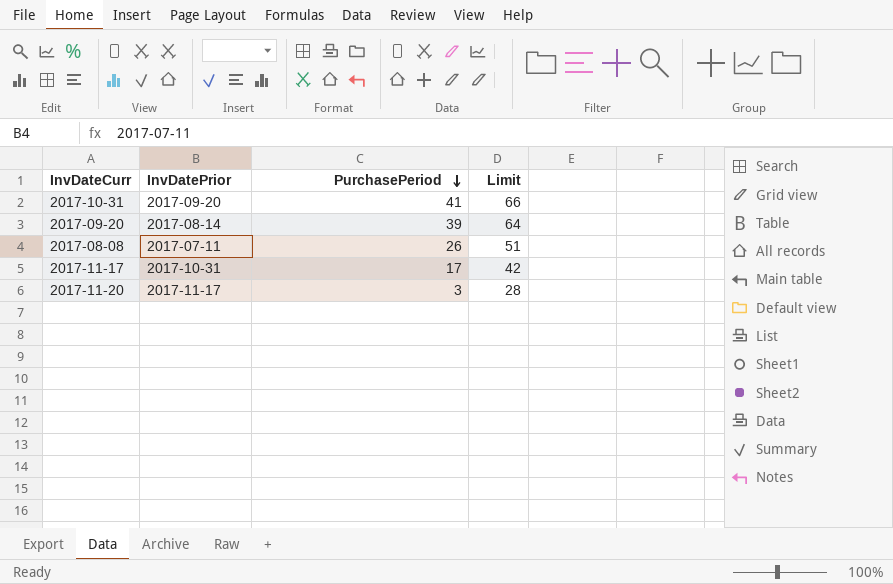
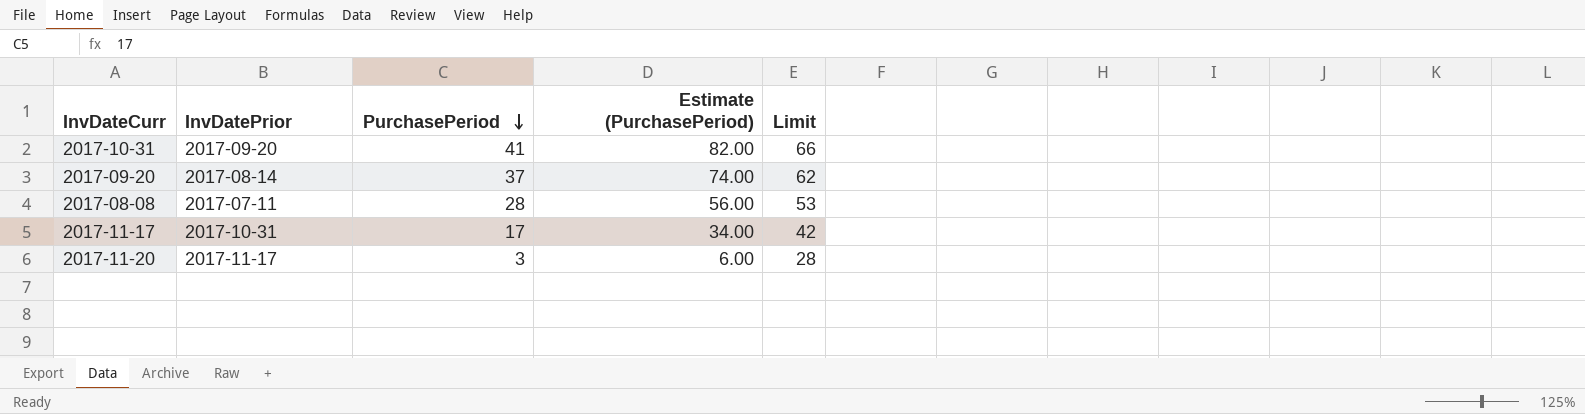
column Estimate (PurchasePeriod) | formula: none -> [PurchasePeriod] * 2
2017-09-20 | PurchasePeriod: 39 -> 37
2017-09-20 | Limit: 64 -> 62
2017-08-08 | PurchasePeriod: 26 -> 28
2017-08-08 | Limit: 51 -> 53

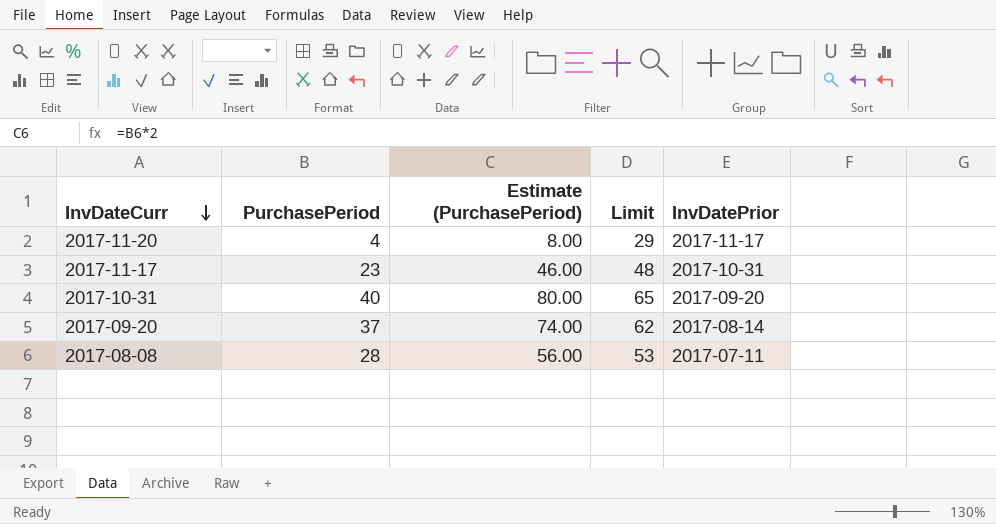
row order: PurchasePeriod descending -> InvDateCurr descending
column InvDatePrior | position: 2 -> 5
2017-11-20 | PurchasePeriod: 3 -> 4
2017-11-20 | Estimate (PurchasePeriod): 6.00 -> 8.00
2017-11-20 | Limit: 28 -> 29
2017-11-17 | PurchasePeriod: 17 -> 23
2017-11-17 | Estimate (PurchasePeriod): 34.00 -> 46.00
2017-11-17 | Limit: 42 -> 48
2017-10-31 | PurchasePeriod: 41 -> 40
2017-10-31 | Estimate (PurchasePeriod): 82.00 -> 80.00
2017-10-31 | Limit: 66 -> 65

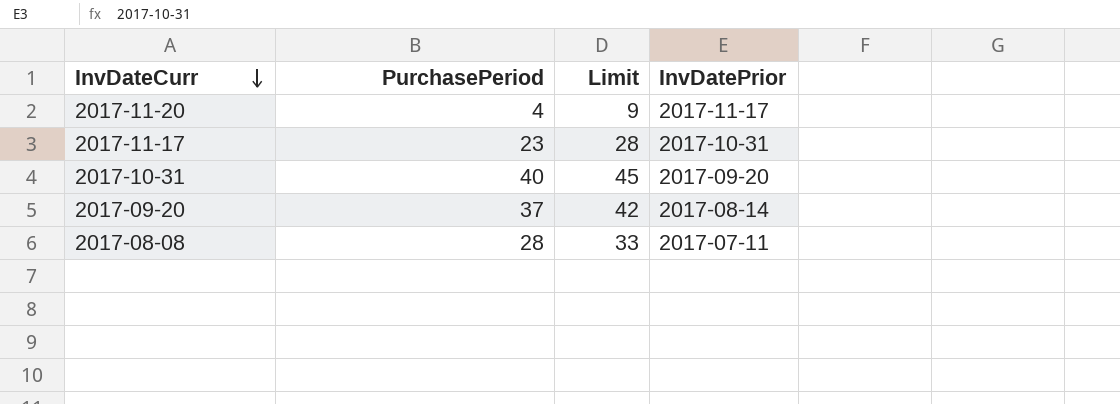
column Estimate (PurchasePeriod) | formula: [PurchasePeriod] * 2 -> none
column Limit | formula: [PurchasePeriod] + 25 -> [PurchasePeriod] + 5

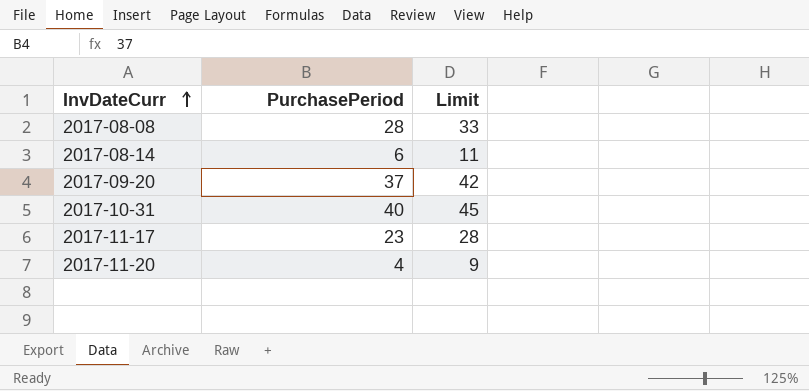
row order: InvDateCurr descending -> InvDateCurr ascending
column InvDatePrior | position: 4 -> none
row 2017-08-14: none -> 6 | 11

